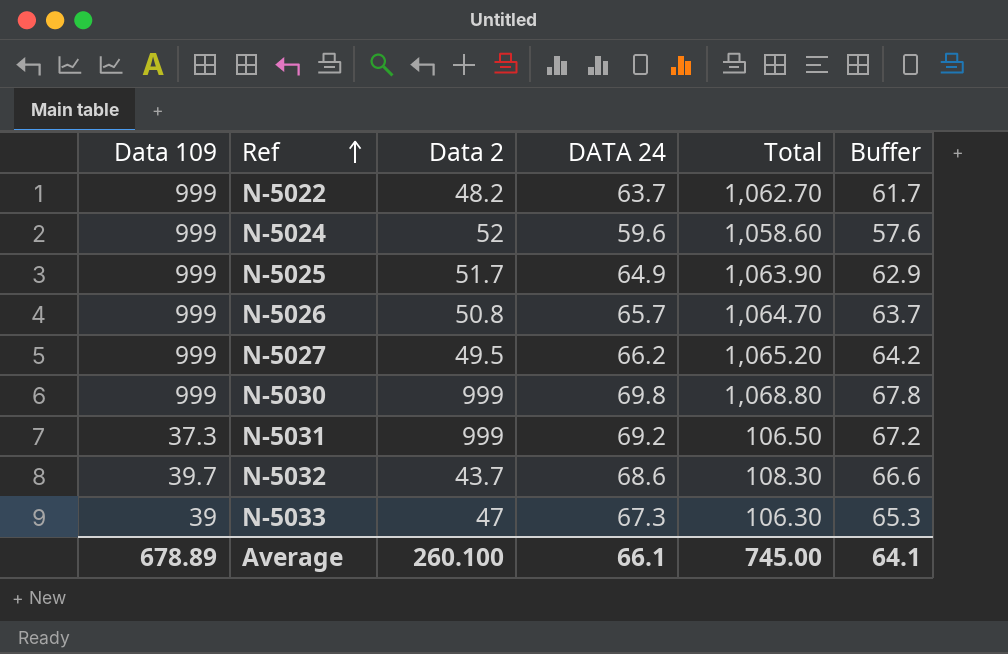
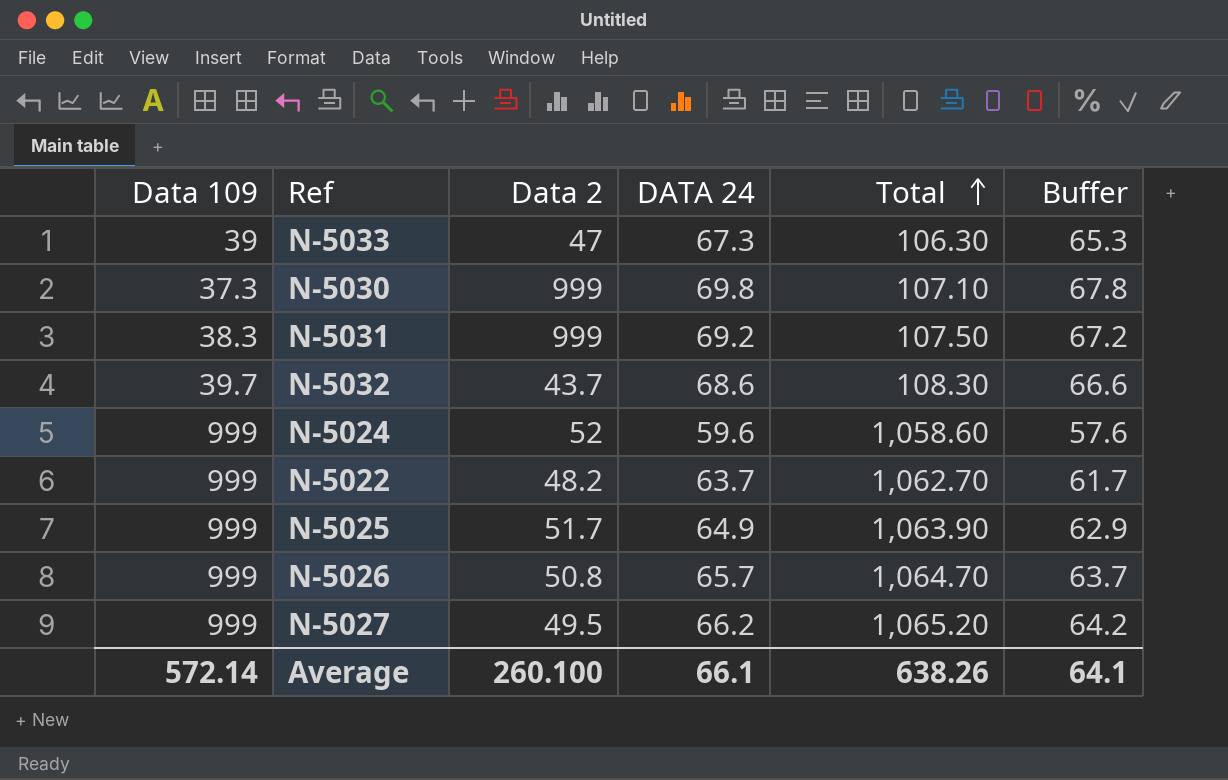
row order: Ref ascending -> Total ascending
N-5030 | Data 109: 999 -> 37.3
N-5030 | Total: 1,068.80 -> 107.10
N-5031 | Data 109: 37.3 -> 38.3
N-5031 | Total: 106.50 -> 107.50
Average | Data 109: 678.89 -> 572.14
Average | Total: 745.00 -> 638.26

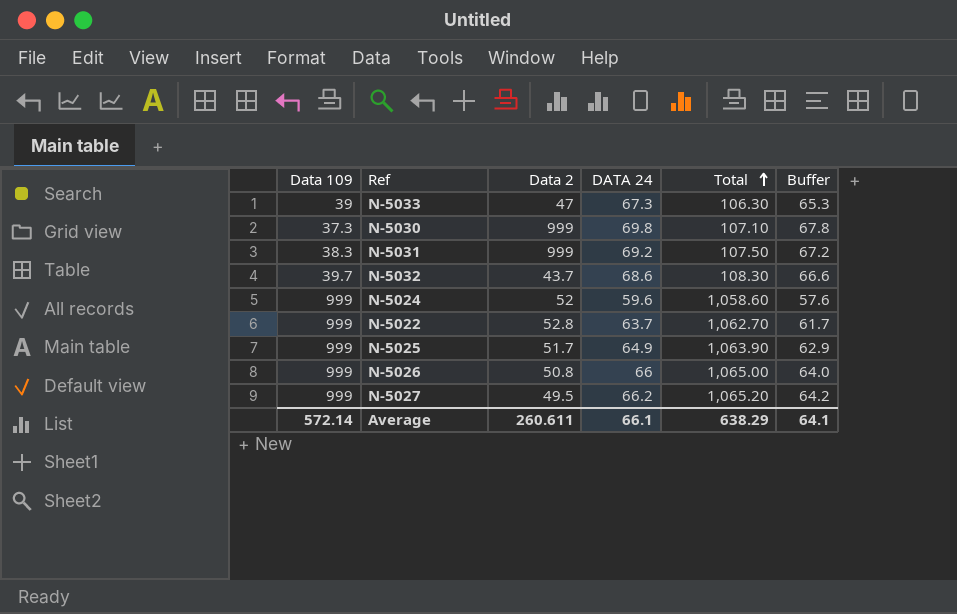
N-5022 | Data 2: 48.2 -> 52.8
N-5026 | DATA 24: 65.7 -> 66
N-5026 | Total: 1,064.70 -> 1,065.00
N-5026 | Buffer: 63.7 -> 64.0
Average | Data 2: 260.100 -> 260.611
Average | Total: 638.26 -> 638.29

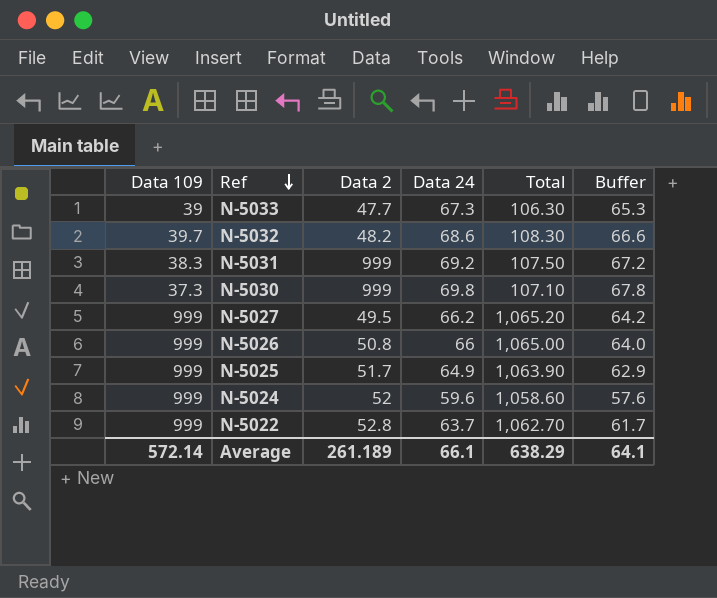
row order: Total ascending -> Ref descending
column name: DATA 24 -> Data 24
N-5033 | Data 2: 47 -> 47.7
N-5032 | Data 2: 43.7 -> 48.2
Average | Data 2: 260.611 -> 261.189

